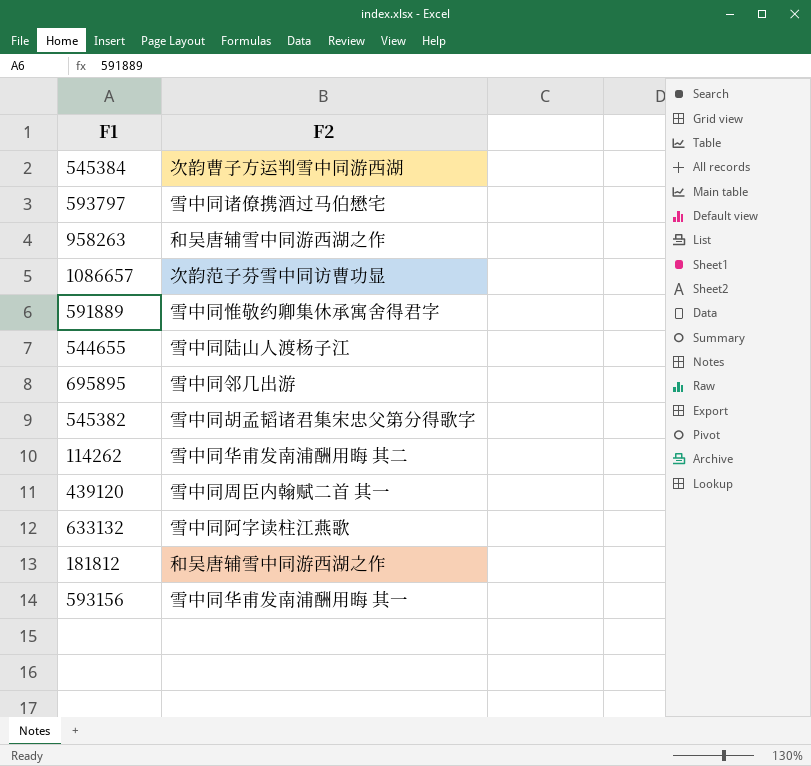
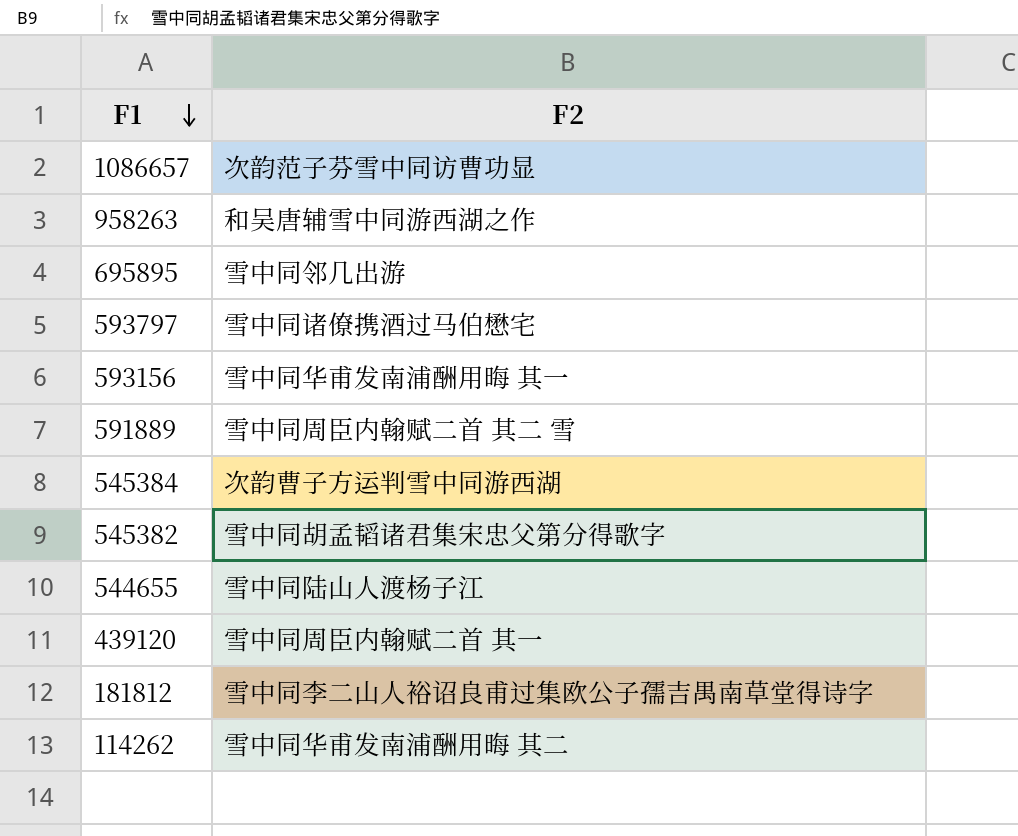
row order: none -> F1 descending
row 633132: 雪中同阿字读柱江燕歌 -> none
591889 | F2: 雪中同惟敬约卿集休承寓舍得君字 -> 雪中同周臣内翰赋二首 其二 雪
181812 | F2: 和吴唐辅雪中同游西湖之作 -> 雪中同李二山人裕诏良甫过集欧公子孺吉禺南草堂得诗字

